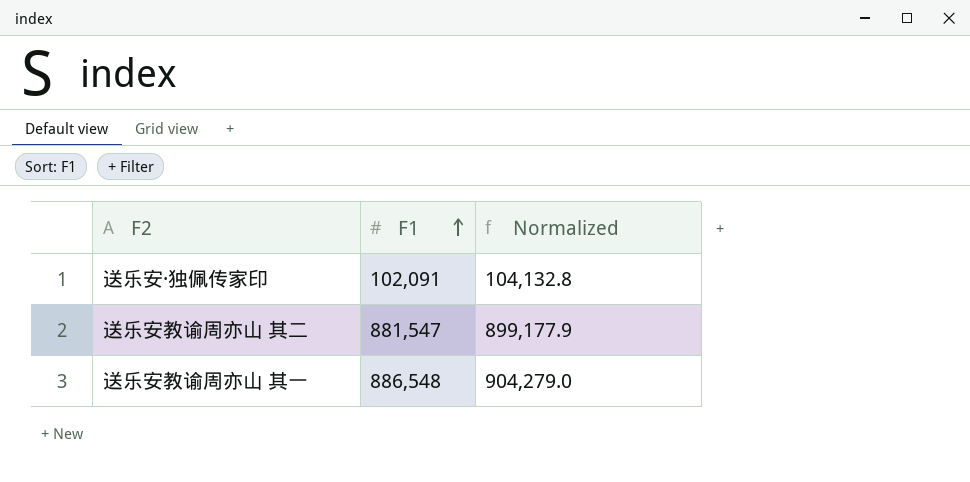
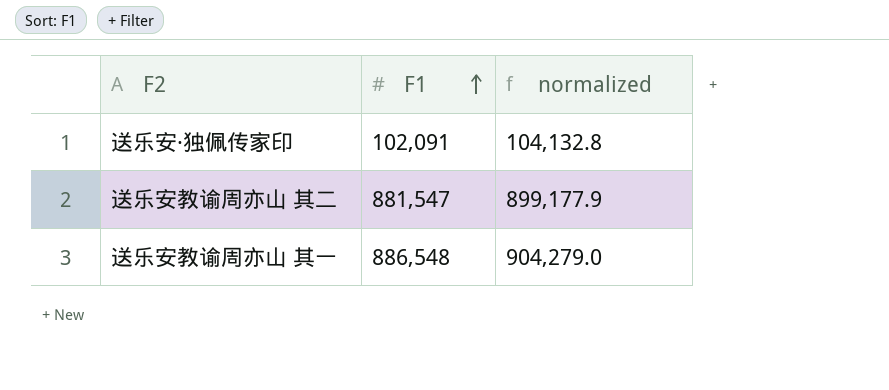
column name: Normalized -> normalized

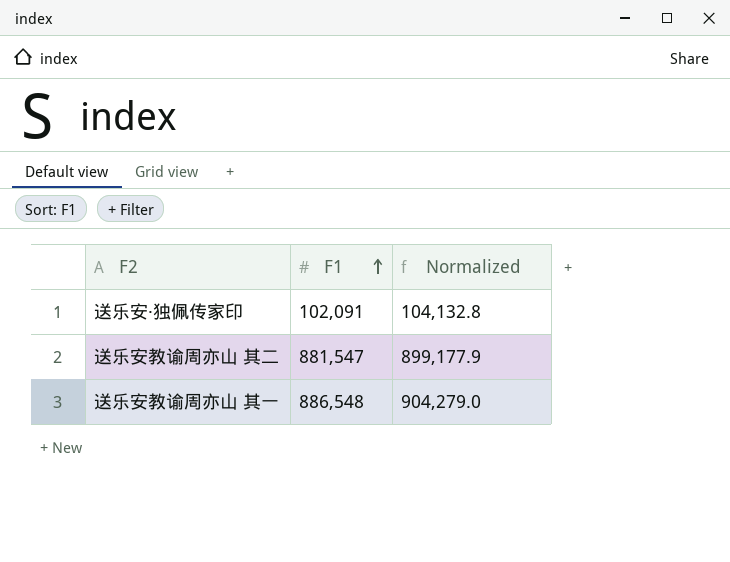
column name: normalized -> Normalized

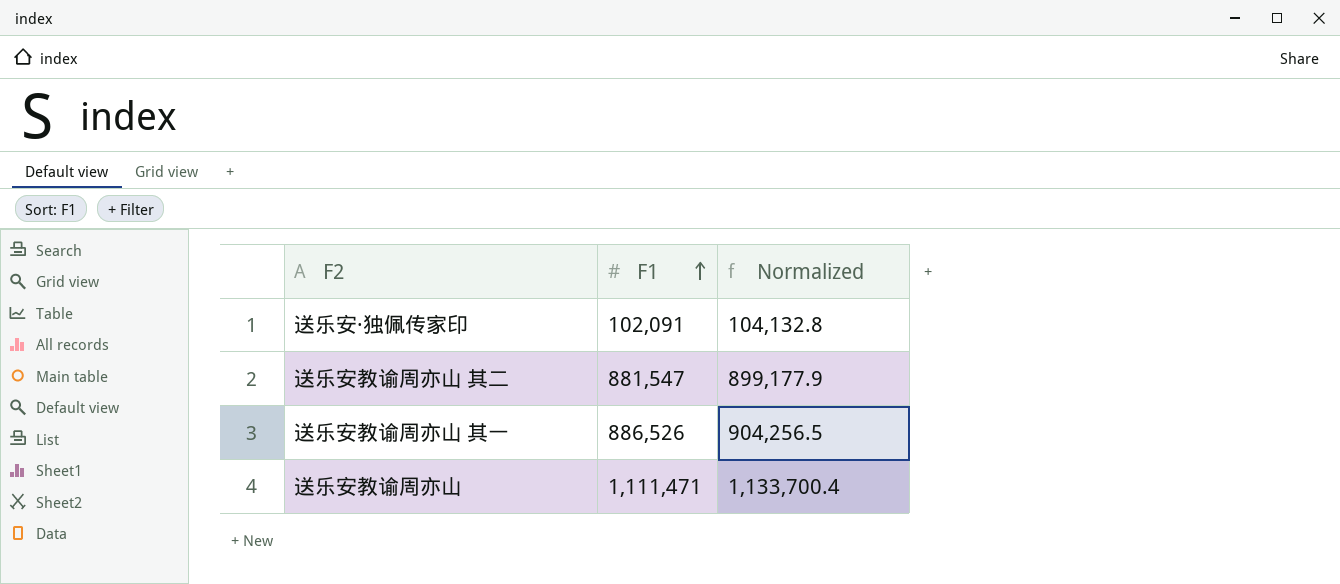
送乐安教谕周亦山 其一 | F1: 886,548 -> 886,526
送乐安教谕周亦山 其一 | Normalized: 904,279.0 -> 904,256.5
row 送乐安教谕周亦山: none -> 1,111,471 | 1,133,700.4

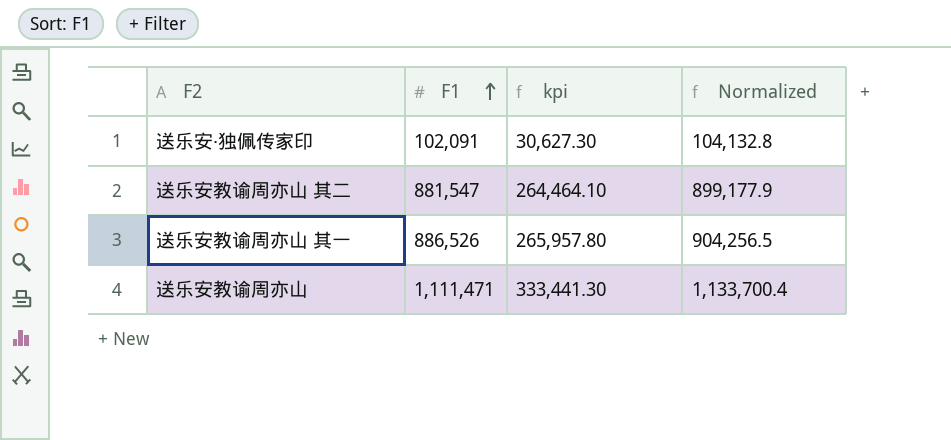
column kpi | formula: none -> [F1] * 0.3

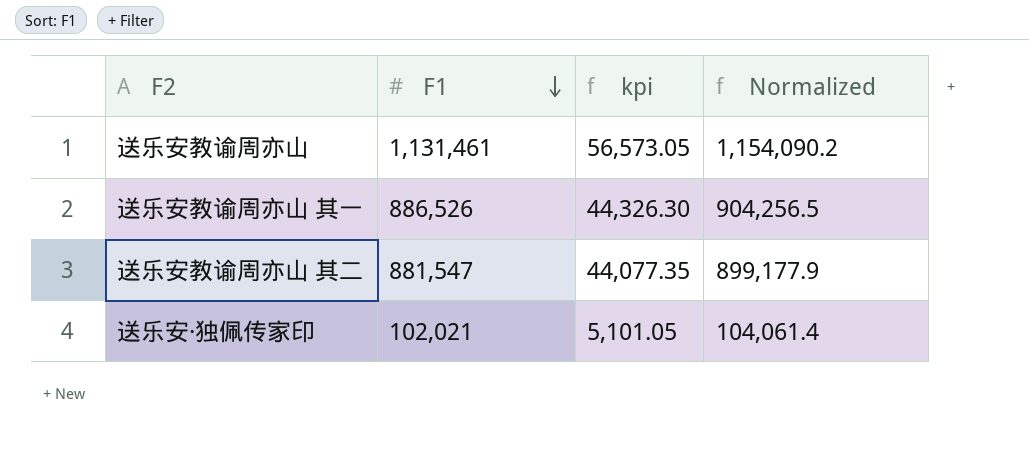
row order: F1 ascending -> F1 descending
column kpi | formula: [F1] * 0.3 -> [F1] * 0.05
送乐安教谕周亦山 | F1: 1,111,471 -> 1,131,461
送乐安教谕周亦山 | Normalized: 1,133,700.4 -> 1,154,090.2
送乐安·独佩传家印 | F1: 102,091 -> 102,021
送乐安·独佩传家印 | Normalized: 104,132.8 -> 104,061.4

